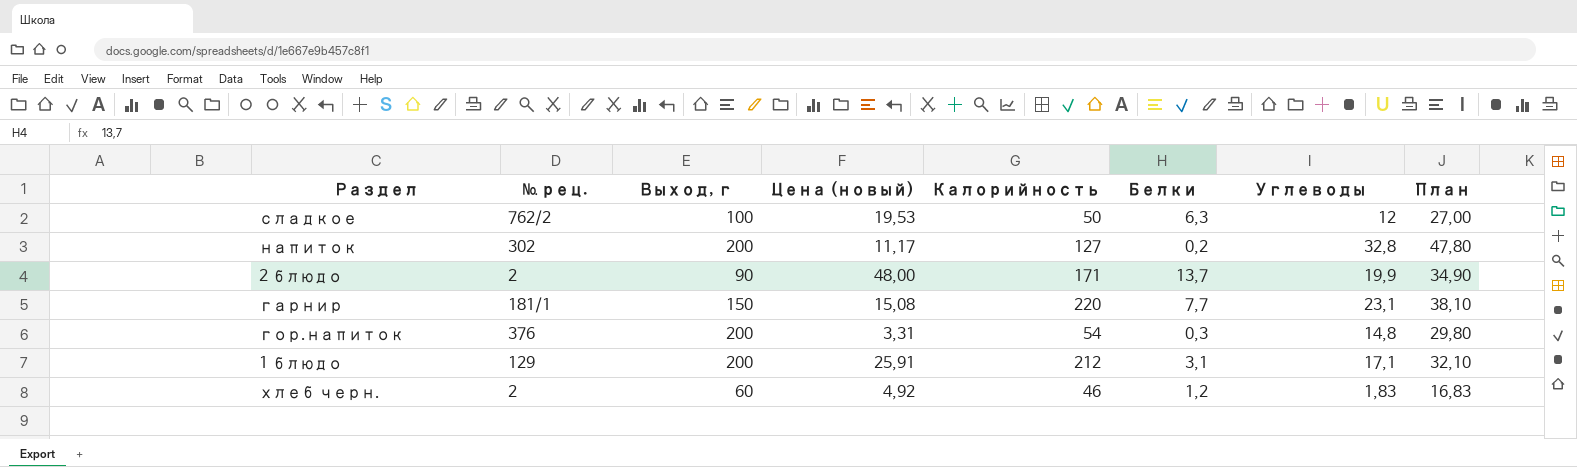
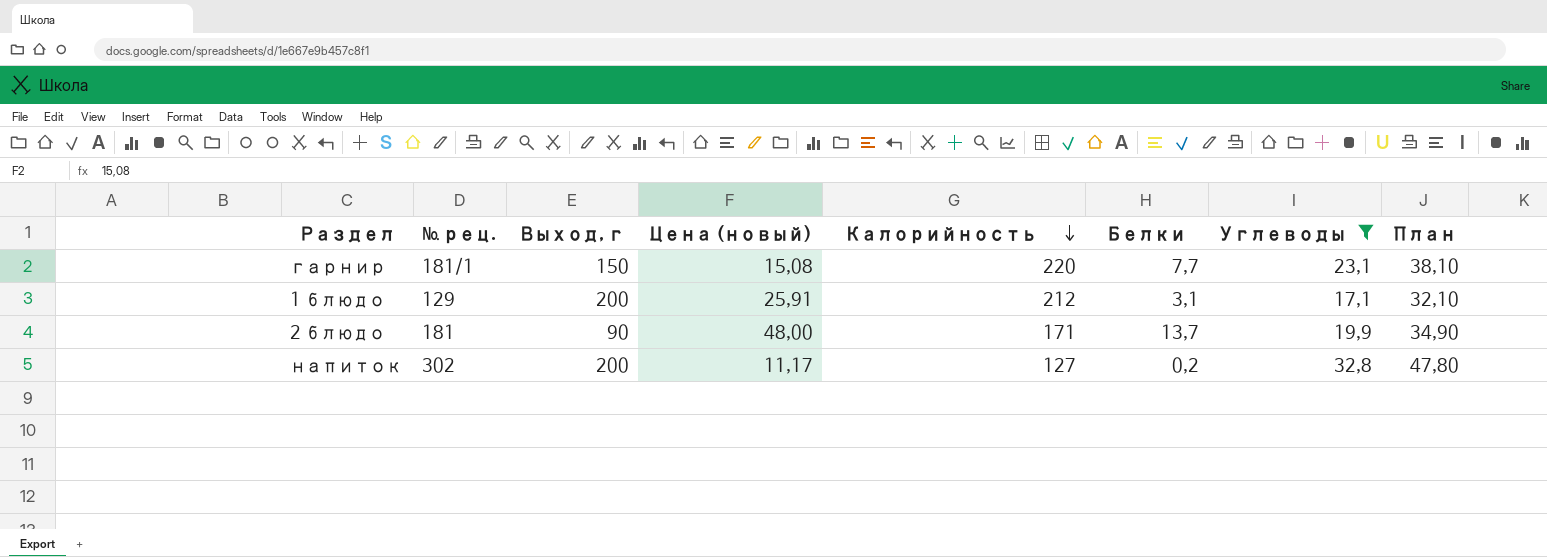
filter: none -> Углеводы >= 17,1
row order: none -> Калорийность descending
2 блюдо | № рец.: 2 -> 181

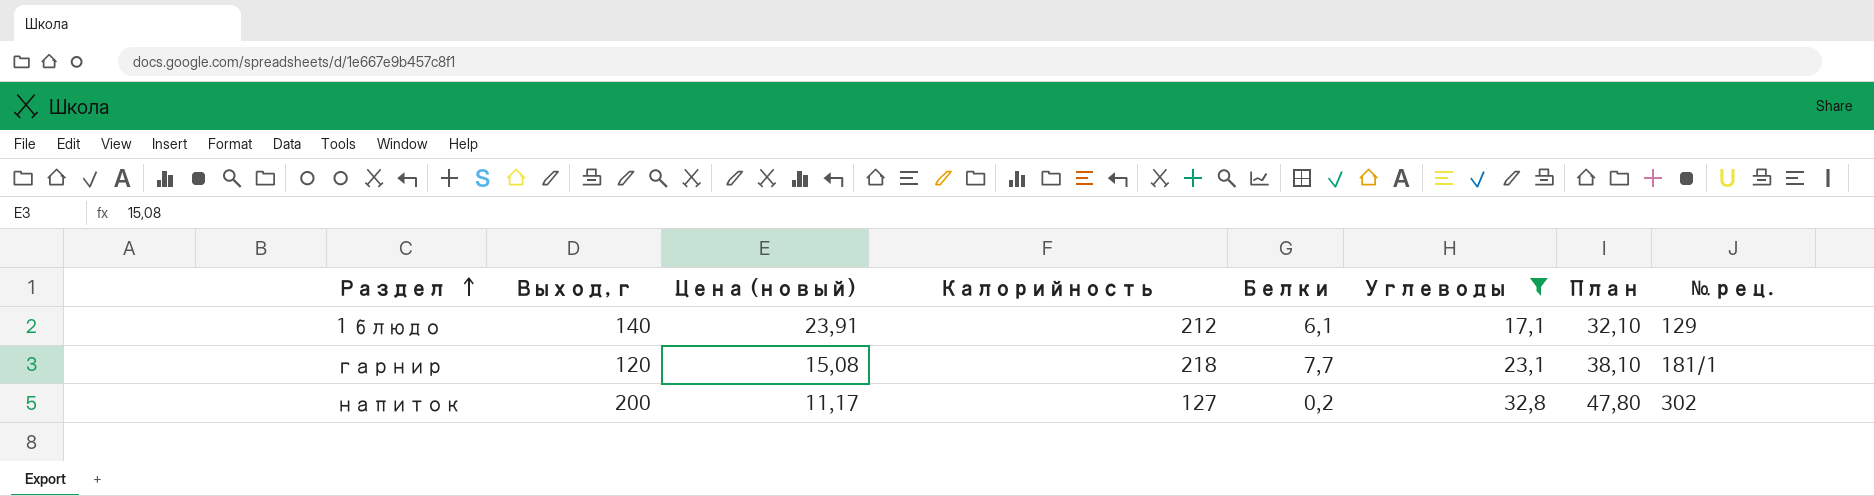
row order: Калорийность descending -> Раздел ascending
column № рец. | position: 2 -> 8
row 2 блюдо: 181 | 90 | 48,00 | 171 | 13,7 | 19,9 | 34,90 -> none
1 блюдо | Выход, г: 200 -> 140
1 блюдо | Цена (новый): 25,91 -> 23,91
1 блюдо | Белки: 3,1 -> 6,1
гарнир | Выход, г: 150 -> 120
гарнир | Калорийность: 220 -> 218

